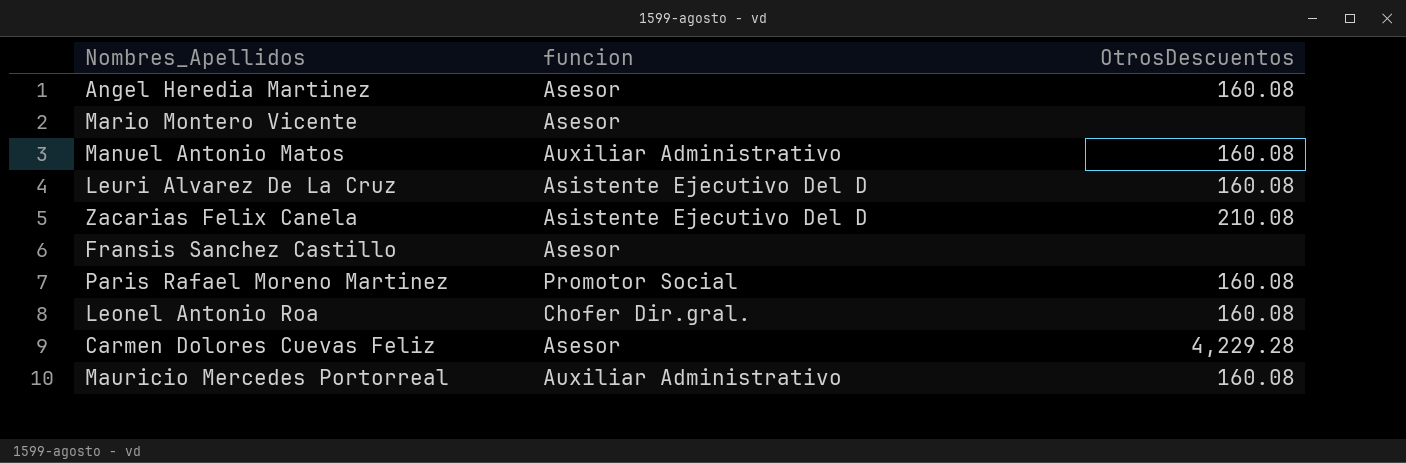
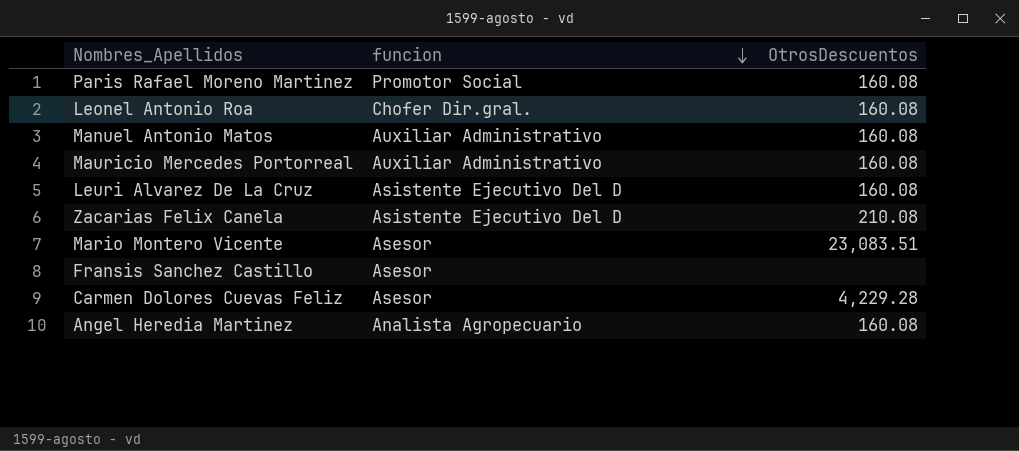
row order: none -> funcion descending
Mario Montero Vicente | OtrosDescuentos: none -> 23,083.51
Angel Heredia Martinez | funcion: Asesor -> Analista Agropecuario

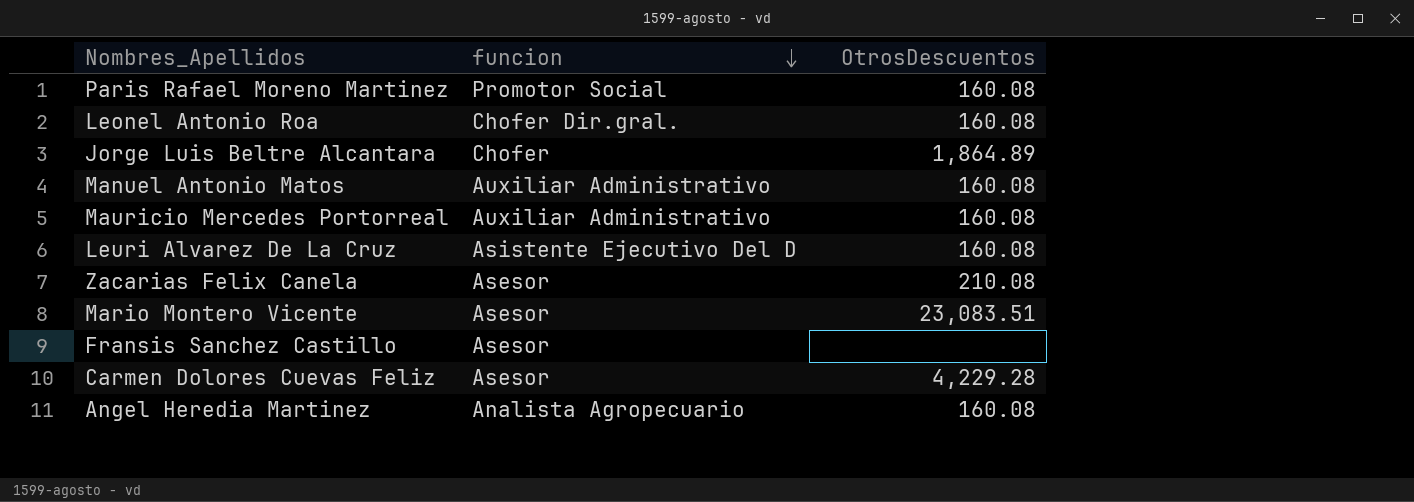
row Jorge Luis Beltre Alcantara: none -> Chofer | 1,864.89
Zacarias Felix Canela | funcion: Asistente Ejecutivo Del D -> Asesor

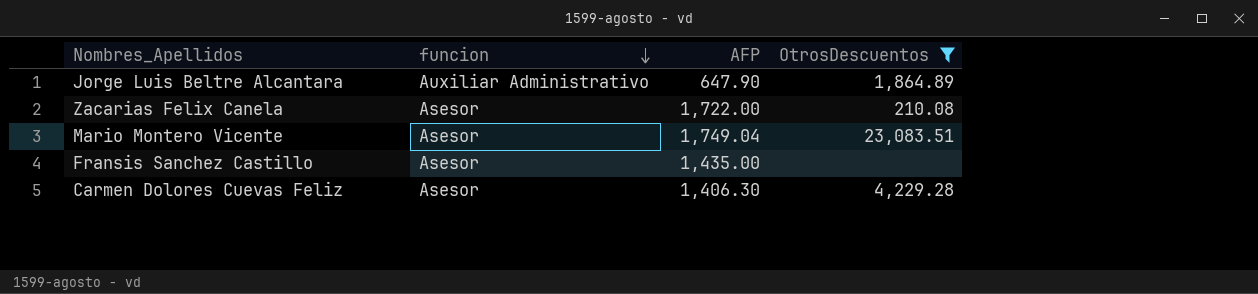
filter: none -> OtrosDescuentos != 160.08
column AFP | position: none -> 3
Jorge Luis Beltre Alcantara | funcion: Chofer -> Auxiliar Administrativo

